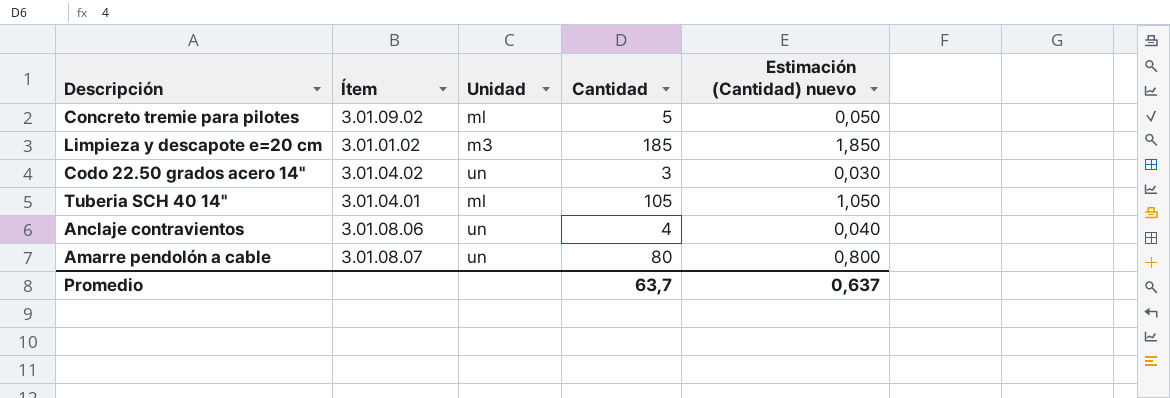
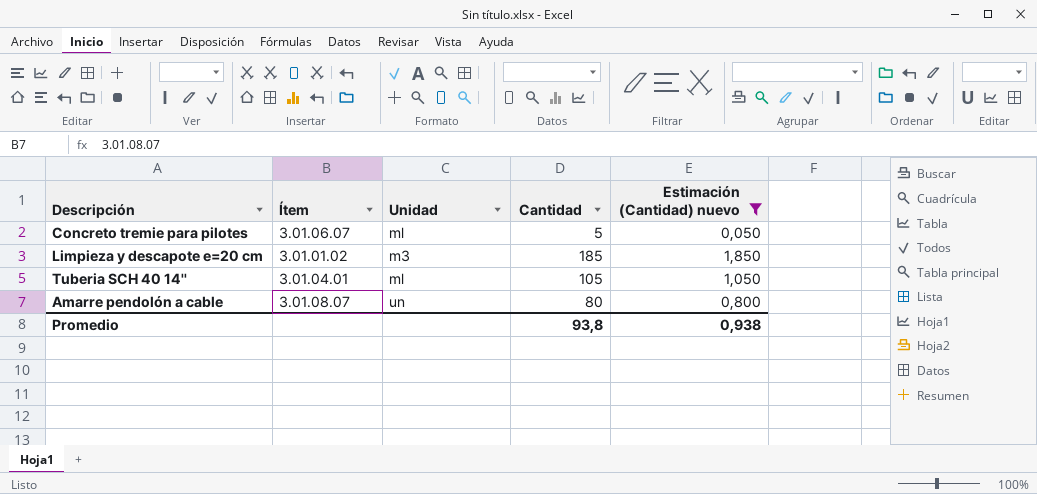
filter: none -> Estimación (Cantidad) nuevo >= 0,050
Concreto tremie para pilotes | Ítem: 3.01.09.02 -> 3.01.06.07
Promedio | Cantidad: 63,7 -> 93,8
Promedio | Estimación (Cantidad) nuevo: 0,637 -> 0,938

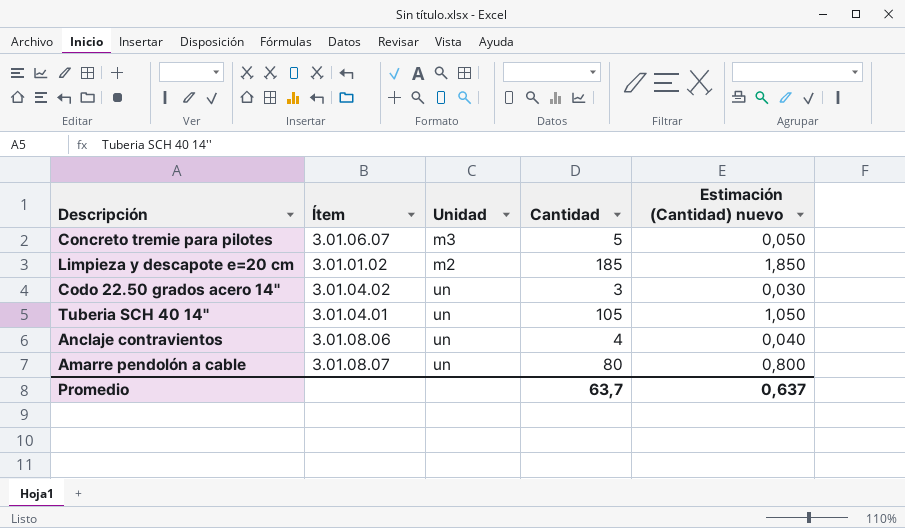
filter: Estimación (Cantidad) nuevo >= 0,050 -> none
Concreto tremie para pilotes | Unidad: ml -> m3
Limpieza y descapote e=20 cm | Unidad: m3 -> m2
Tuberia SCH 40 14'' | Unidad: ml -> un
Promedio | Cantidad: 93,8 -> 63,7
Promedio | Estimación (Cantidad) nuevo: 0,938 -> 0,637

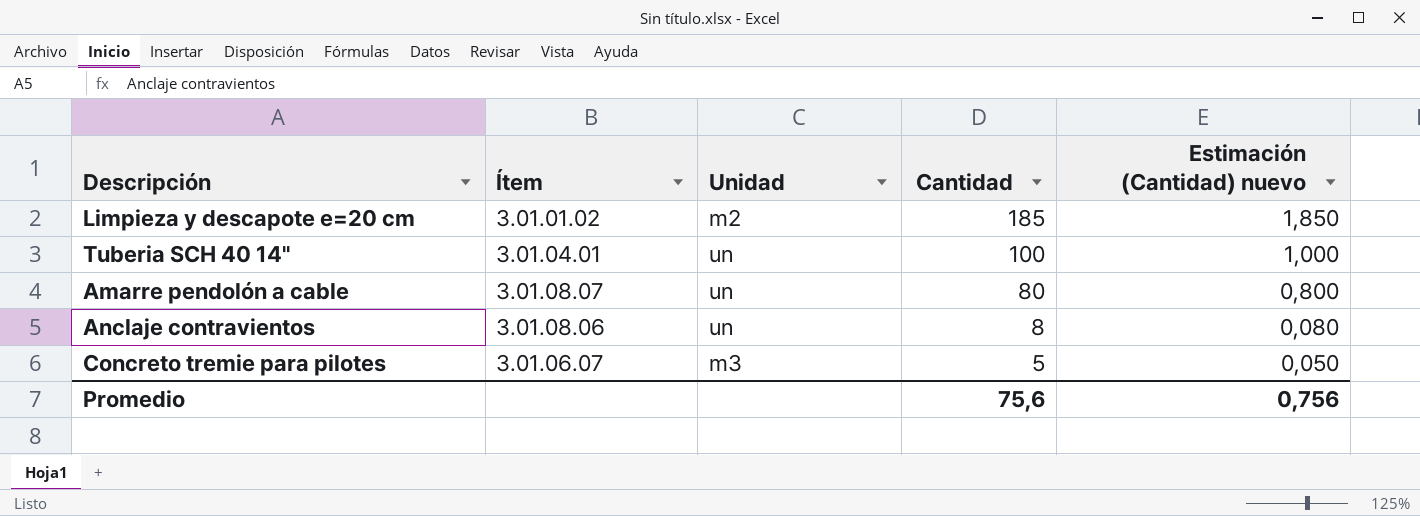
row order: none -> Cantidad descending
row Codo 22.50 grados acero 14'': 3.01.04.02 | un | 3 | 0,030 -> none
Tuberia SCH 40 14'' | Cantidad: 105 -> 100
Tuberia SCH 40 14'' | Estimación (Cantidad) nuevo: 1,050 -> 1,000
Anclaje contravientos | Cantidad: 4 -> 8
Anclaje contravientos | Estimación (Cantidad) nuevo: 0,040 -> 0,080
Promedio | Cantidad: 63,7 -> 75,6
Promedio | Estimación (Cantidad) nuevo: 0,637 -> 0,756

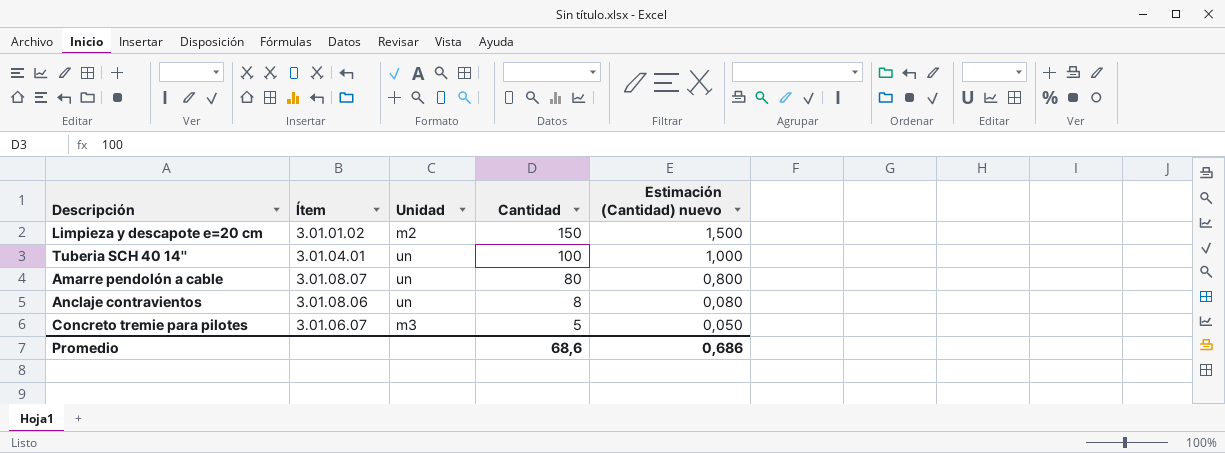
Limpieza y descapote e=20 cm | Cantidad: 185 -> 150
Limpieza y descapote e=20 cm | Estimación (Cantidad) nuevo: 1,850 -> 1,500
Promedio | Cantidad: 75,6 -> 68,6
Promedio | Estimación (Cantidad) nuevo: 0,756 -> 0,686

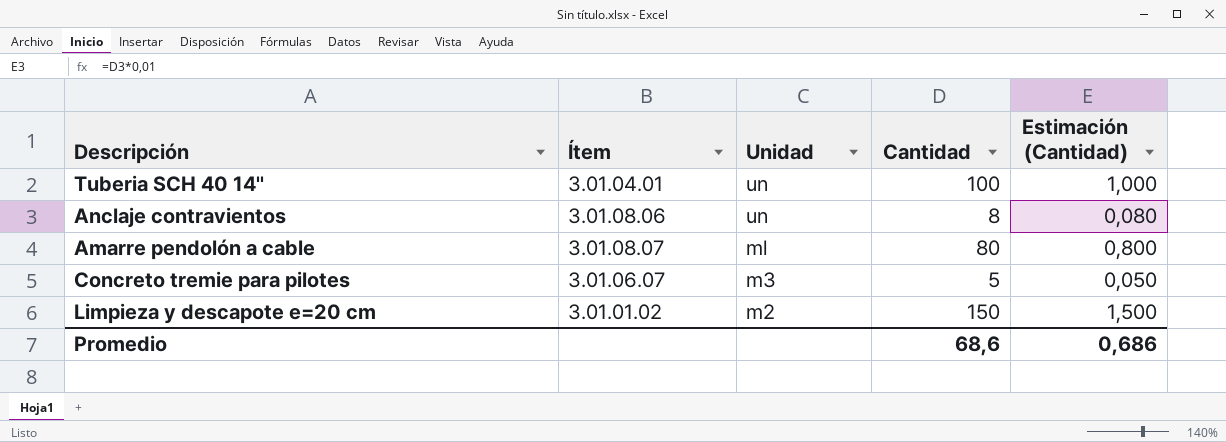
row order: Cantidad descending -> Unidad descending
column name: Estimación (Cantidad) nuevo -> Estimación (Cantidad)
Amarre pendolón a cable | Unidad: un -> ml

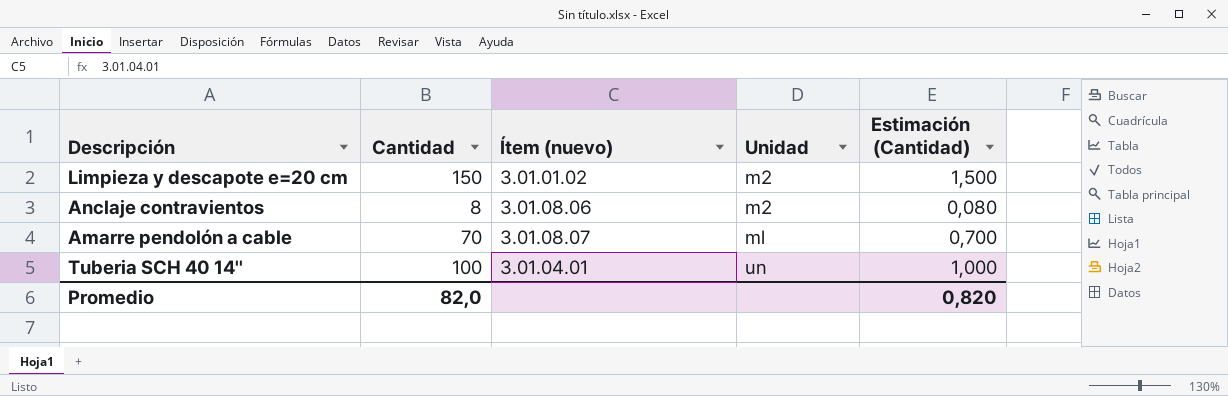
row order: Unidad descending -> Unidad ascending
column Cantidad | position: 4 -> 2
column name: Ítem -> Ítem (nuevo)
row Concreto tremie para pilotes: 3.01.06.07 | m3 | 5 | 0,050 -> none
Anclaje contravientos | Unidad: un -> m2
Amarre pendolón a cable | Cantidad: 80 -> 70
Amarre pendolón a cable | Estimación (Cantidad): 0,800 -> 0,700
Promedio | Cantidad: 68,6 -> 82,0
Promedio | Estimación (Cantidad): 0,686 -> 0,820

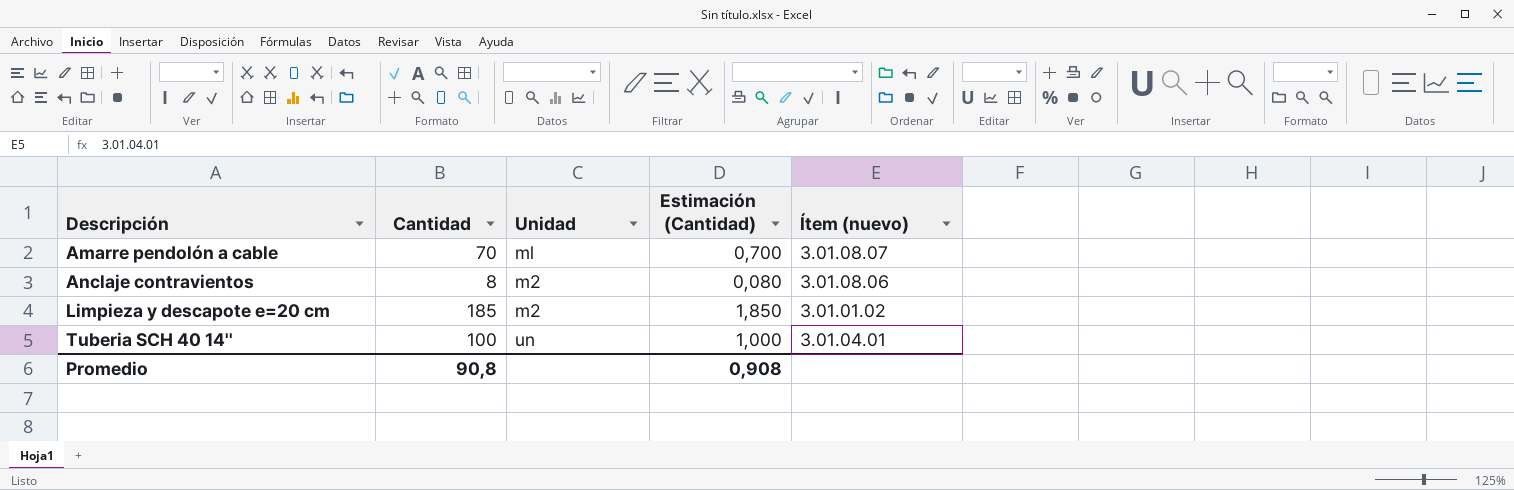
row order: Unidad ascending -> Descripción ascending
column Ítem (nuevo) | position: 3 -> 5
Limpieza y descapote e=20 cm | Cantidad: 150 -> 185
Limpieza y descapote e=20 cm | Estimación (Cantidad): 1,500 -> 1,850
Promedio | Cantidad: 82,0 -> 90,8
Promedio | Estimación (Cantidad): 0,820 -> 0,908

